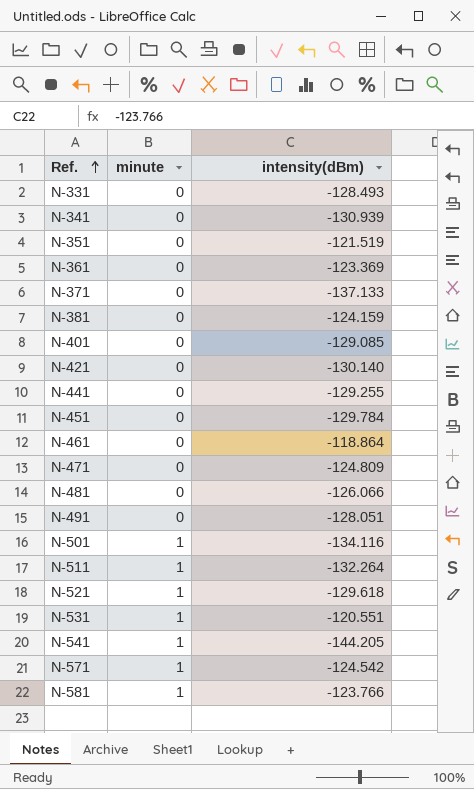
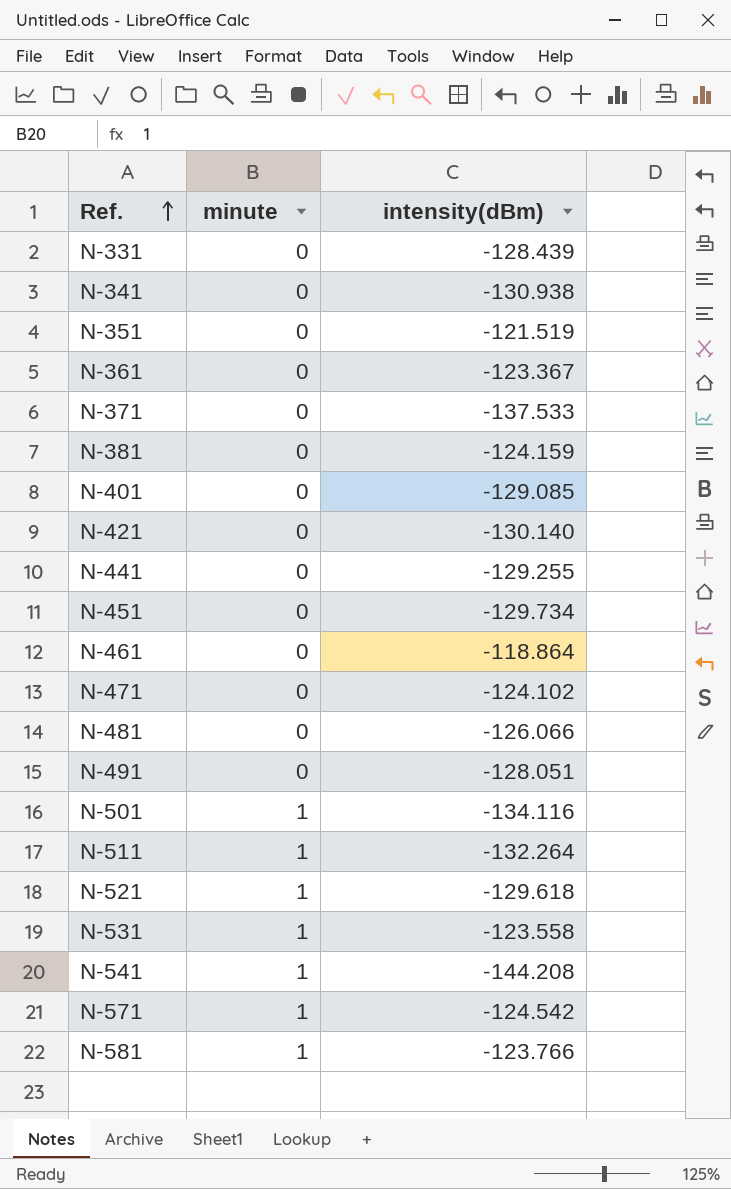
N-331 | intensity(dBm): -128.493 -> -128.439
N-341 | intensity(dBm): -130.939 -> -130.938
N-361 | intensity(dBm): -123.369 -> -123.367
N-371 | intensity(dBm): -137.133 -> -137.533
N-451 | intensity(dBm): -129.784 -> -129.734
N-471 | intensity(dBm): -124.809 -> -124.102
N-531 | intensity(dBm): -120.551 -> -123.558
N-541 | intensity(dBm): -144.205 -> -144.208

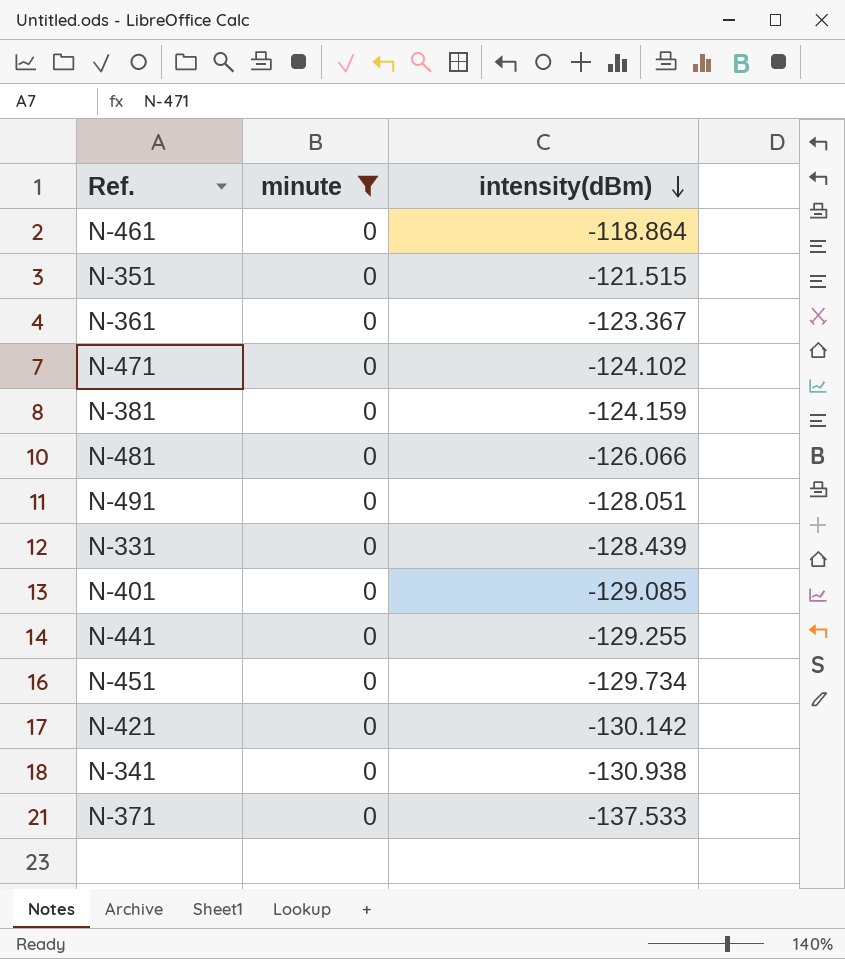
filter: none -> minute = 0
row order: Ref. ascending -> intensity(dBm) descending
N-351 | intensity(dBm): -121.519 -> -121.515
N-421 | intensity(dBm): -130.140 -> -130.142

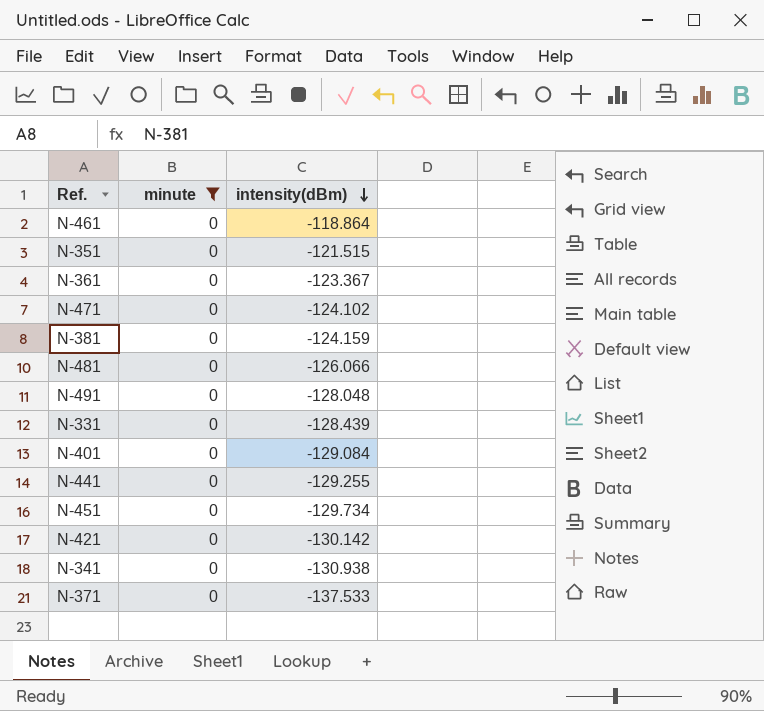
N-491 | intensity(dBm): -128.051 -> -128.048
N-401 | intensity(dBm): -129.085 -> -129.084

